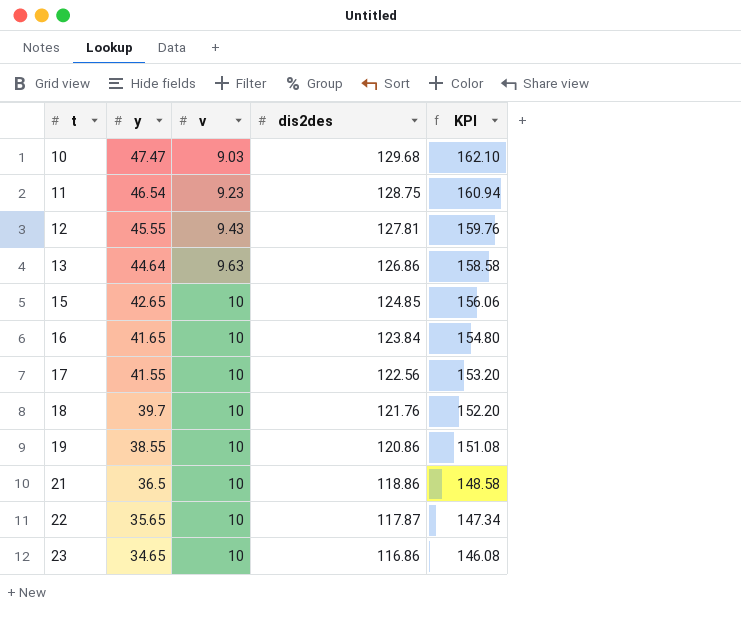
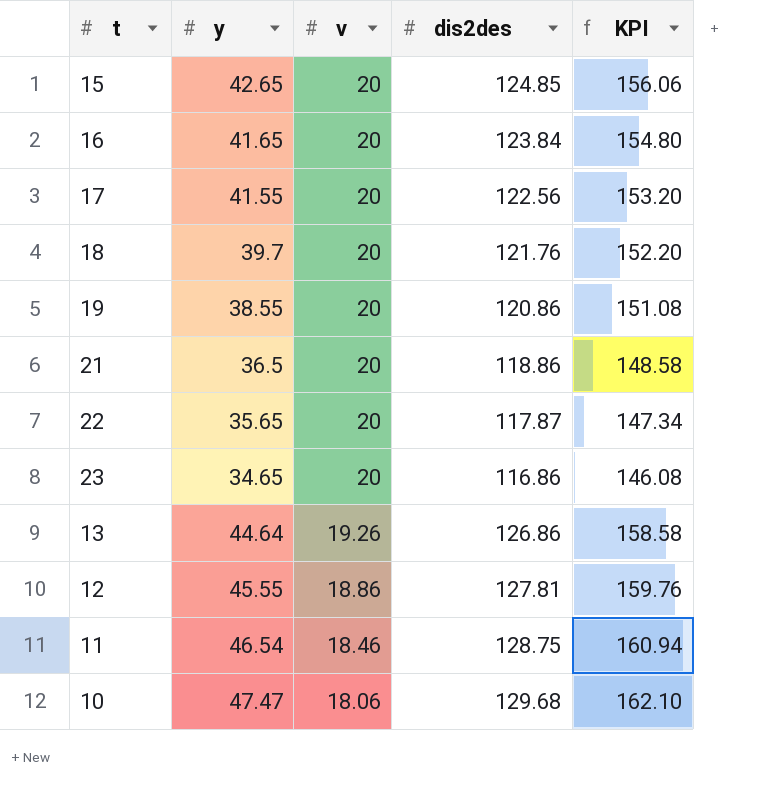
row order: t ascending -> v descending
15 | v: 10 -> 20
16 | v: 10 -> 20
17 | v: 10 -> 20
18 | v: 10 -> 20
19 | v: 10 -> 20
21 | v: 10 -> 20
22 | v: 10 -> 20
23 | v: 10 -> 20
13 | v: 9.63 -> 19.26
12 | v: 9.43 -> 18.86
11 | v: 9.23 -> 18.46
10 | v: 9.03 -> 18.06

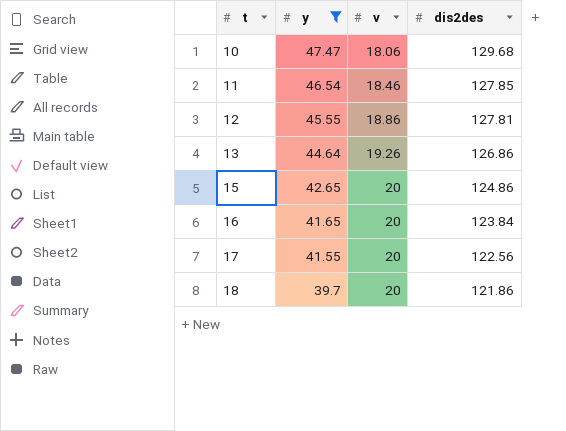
filter: none -> y >= 39.7
row order: v descending -> t ascending
column KPI | formula: [dis2des] * 1.25 -> none
11 | dis2des: 128.75 -> 127.85
15 | dis2des: 124.85 -> 124.86
18 | dis2des: 121.76 -> 121.86

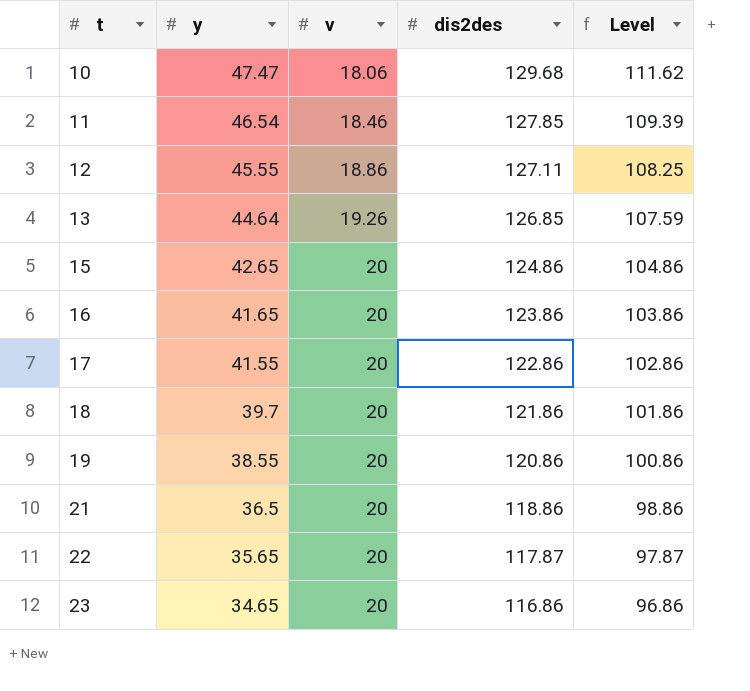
filter: y >= 39.7 -> none
column Level | formula: none -> [dis2des] - [v]
12 | dis2des: 127.81 -> 127.11
13 | dis2des: 126.86 -> 126.85
16 | dis2des: 123.84 -> 123.86
17 | dis2des: 122.56 -> 122.86

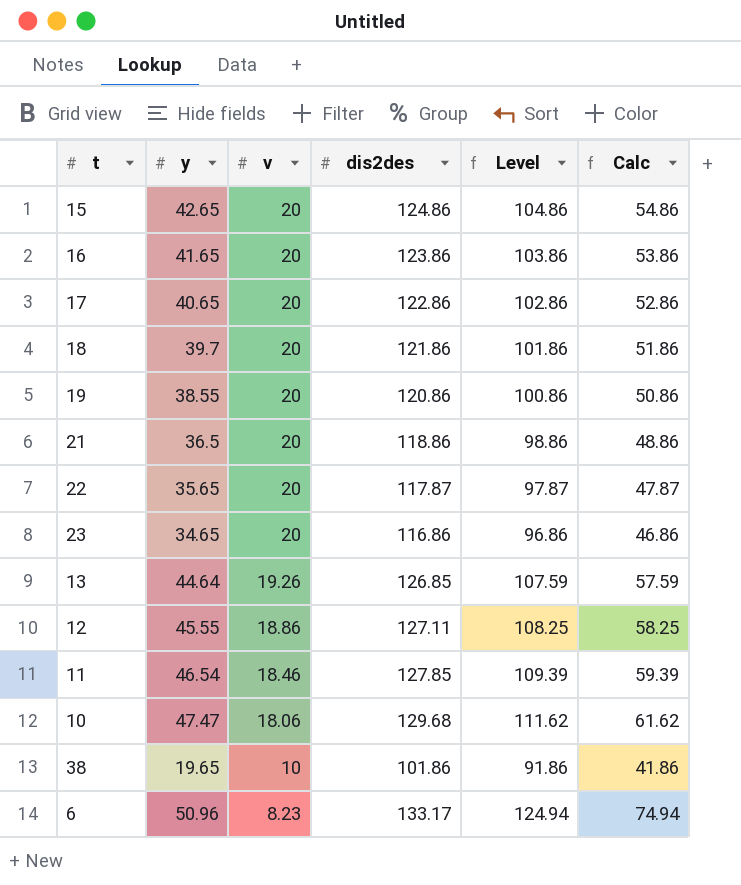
row order: t ascending -> v descending
column Calc | formula: none -> [Level] - 50
17 | y: 41.55 -> 40.65
row 38: none -> 19.65 | 10 | 101.86 | 91.86 | 41.86
row 6: none -> 50.96 | 8.23 | 133.17 | 124.94 | 74.94

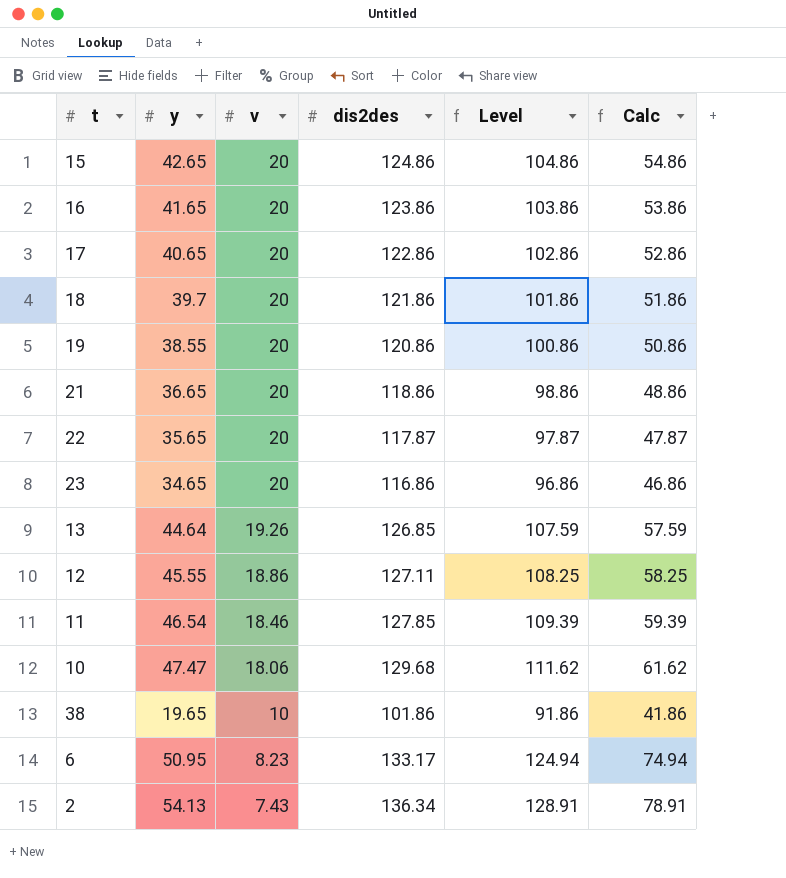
21 | y: 36.5 -> 36.65
6 | y: 50.96 -> 50.95
row 2: none -> 54.13 | 7.43 | 136.34 | 128.91 | 78.91

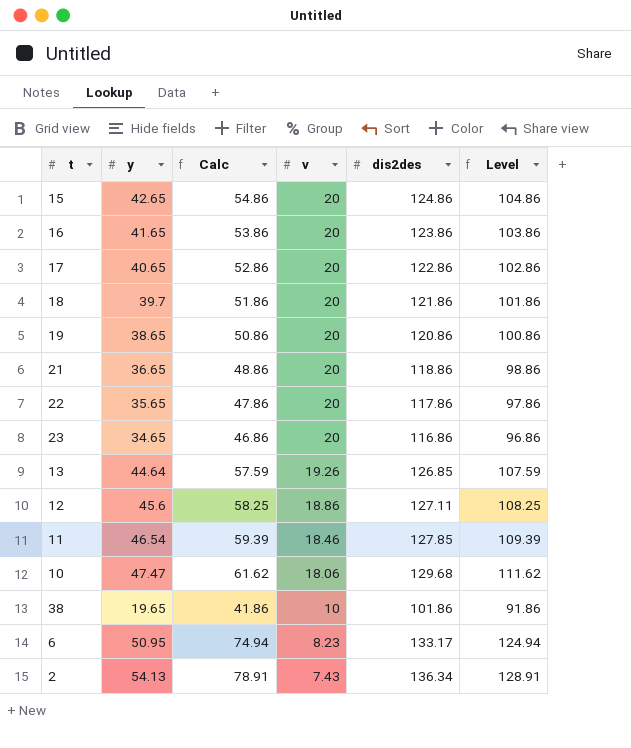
column Calc | position: 6 -> 3
19 | y: 38.55 -> 38.65
22 | Calc: 47.87 -> 47.86
22 | dis2des: 117.87 -> 117.86
22 | Level: 97.87 -> 97.86
12 | y: 45.55 -> 45.6

